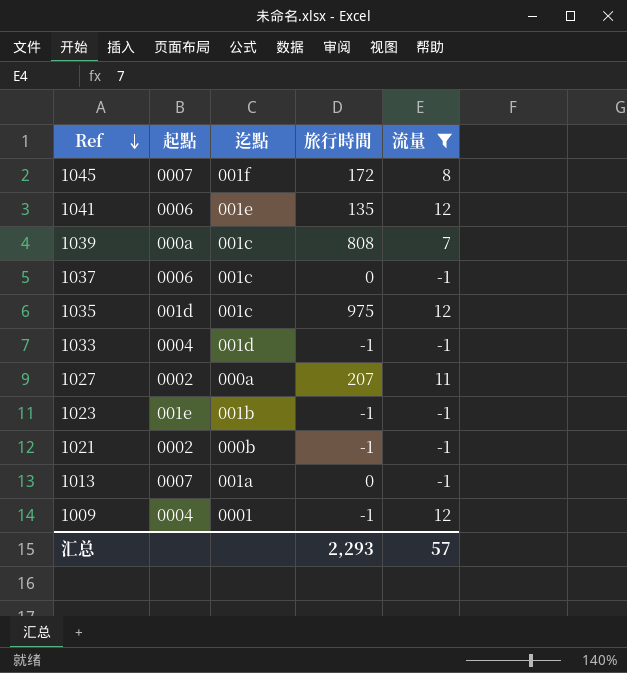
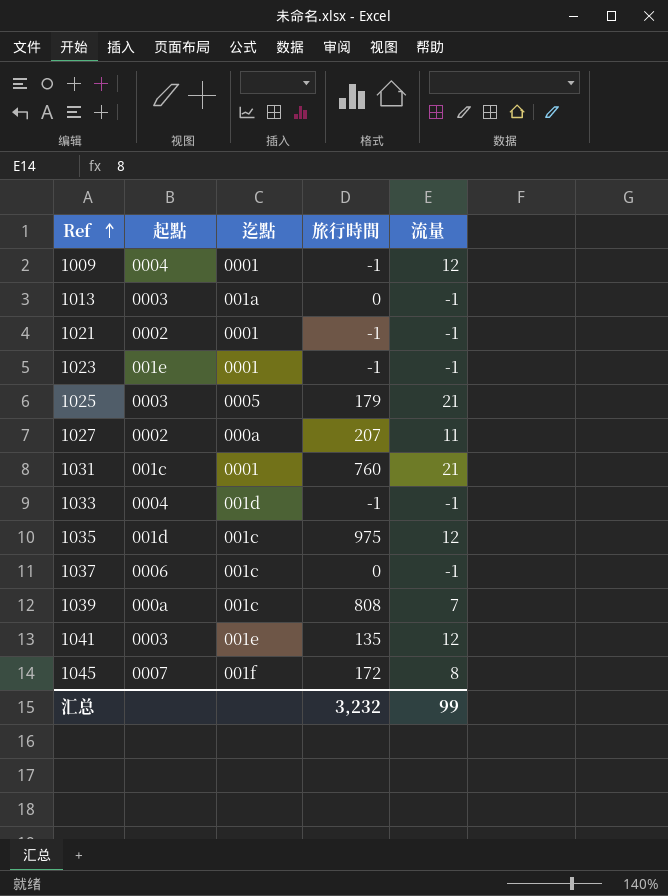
filter: 流量 != 21 -> none
row order: Ref descending -> Ref ascending
1013 | 起點: 0007 -> 0003
1021 | 迄點: 000b -> 0001
1023 | 迄點: 001b -> 0001
1041 | 起點: 0006 -> 0003
汇总 | 旅行時間: 2,293 -> 3,232
汇总 | 流量: 57 -> 99

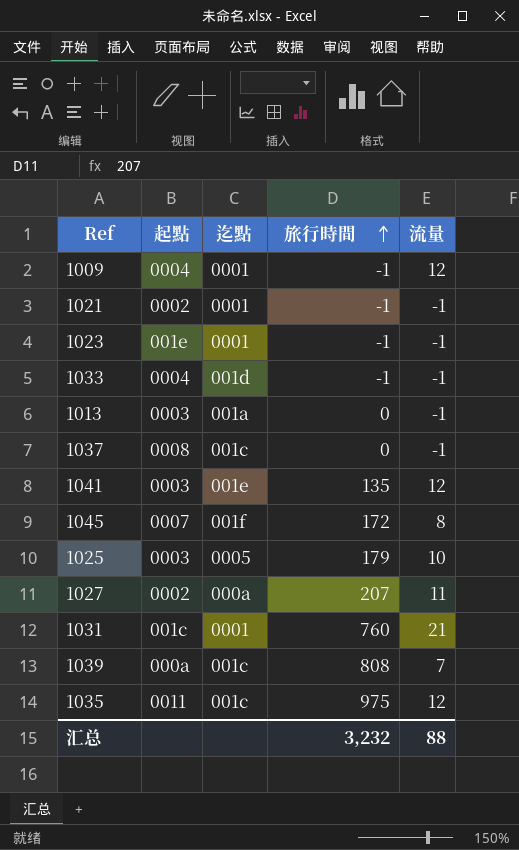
row order: Ref ascending -> 旅行時間 ascending
1037 | 起點: 0006 -> 0008
1025 | 流量: 21 -> 10
1035 | 起點: 001d -> 0011
汇总 | 流量: 99 -> 88

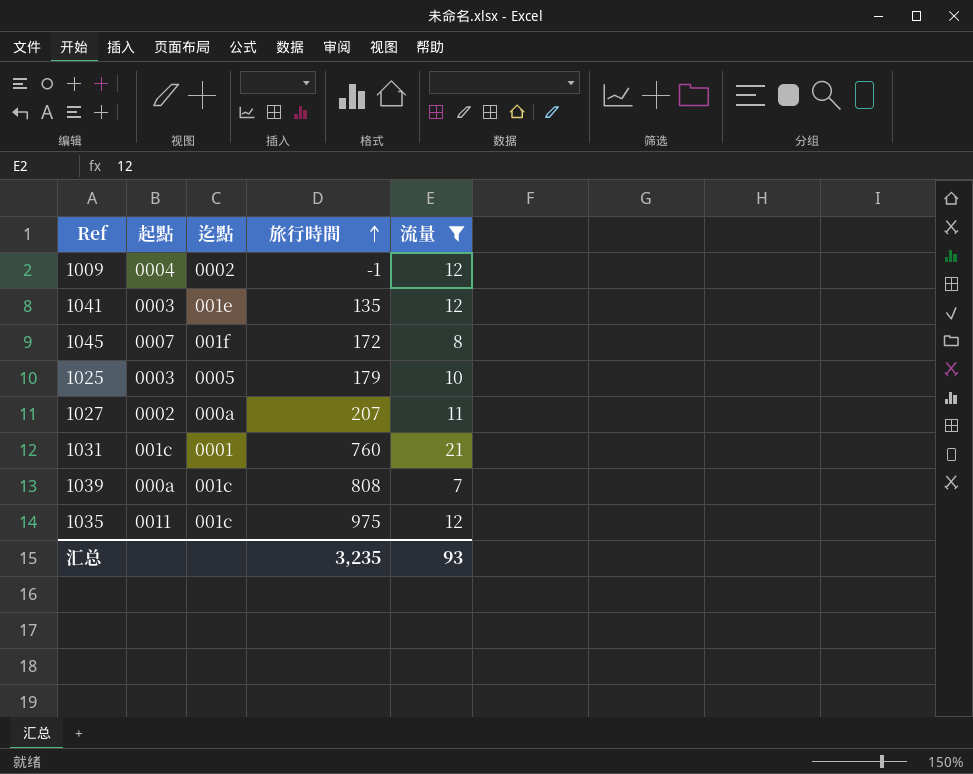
filter: none -> 流量 != -1
1009 | 迄點: 0001 -> 0002
汇总 | 旅行時間: 3,232 -> 3,235
汇总 | 流量: 88 -> 93

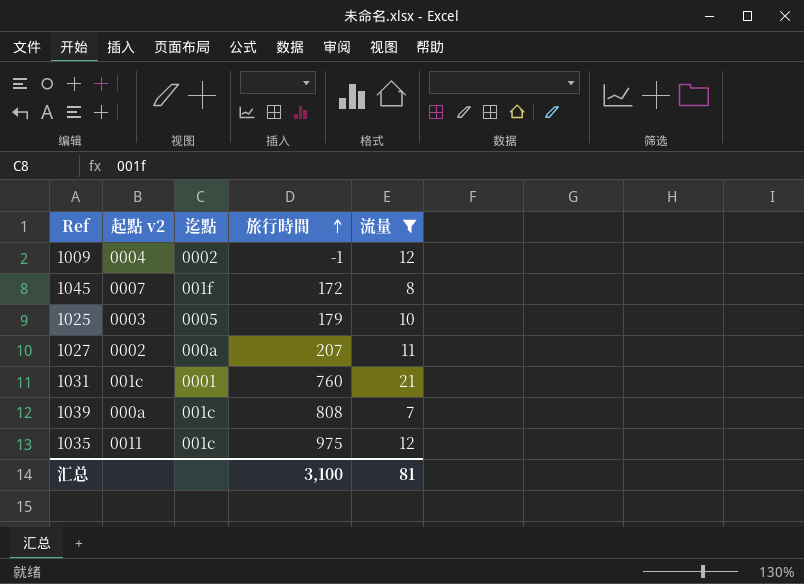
column name: 起點 -> 起點 v2
row 1041: 0003 | 001e | 135 | 12 -> none
汇总 | 旅行時間: 3,235 -> 3,100
汇总 | 流量: 93 -> 81

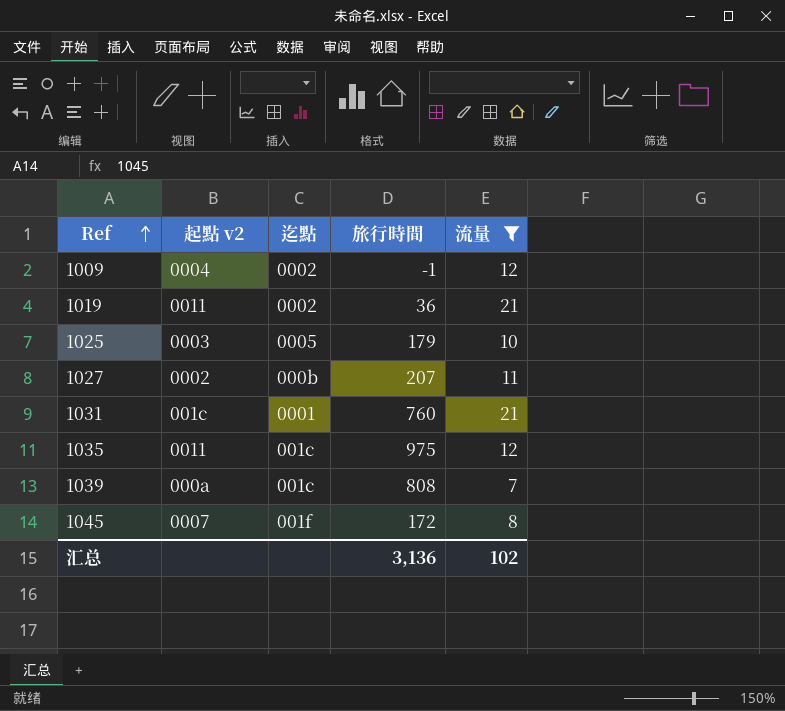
row order: 旅行時間 ascending -> Ref ascending
row 1019: none -> 0011 | 0002 | 36 | 21
1027 | 迄點: 000a -> 000b
汇总 | 旅行時間: 3,100 -> 3,136
汇总 | 流量: 81 -> 102

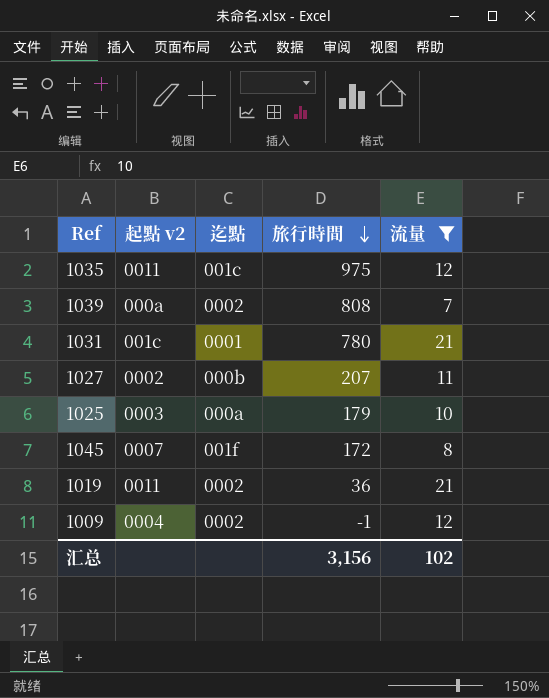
row order: Ref ascending -> 旅行時間 descending
1039 | 迄點: 001c -> 0002
1031 | 旅行時間: 760 -> 780
1025 | 迄點: 0005 -> 000a
汇总 | 旅行時間: 3,136 -> 3,156

